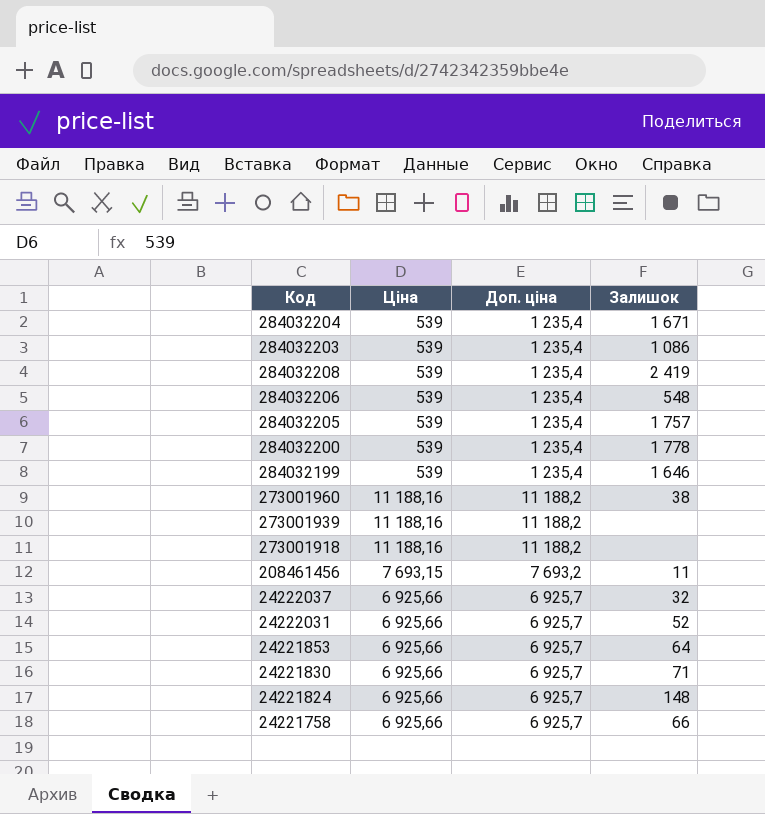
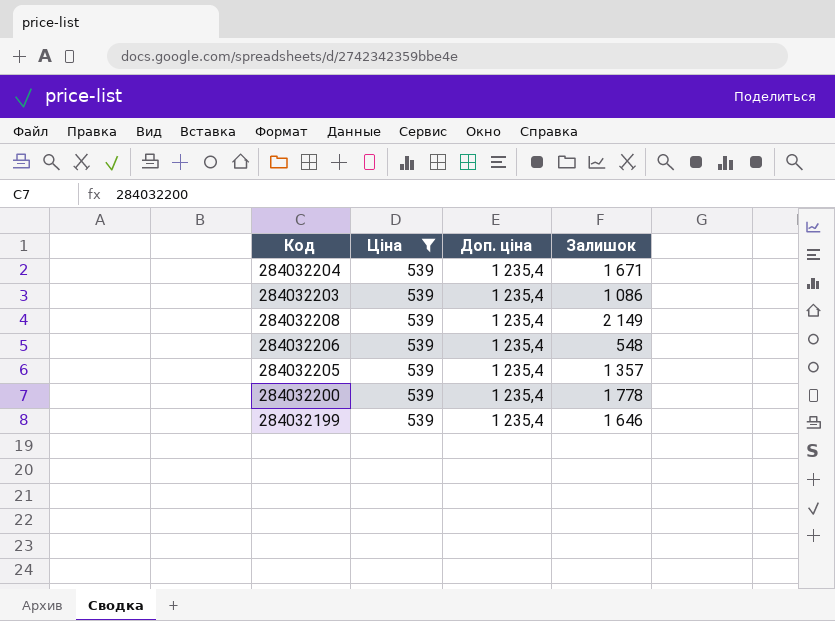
filter: none -> Ціна = 539
284032208 | Залишок: 2 419 -> 2 149
284032205 | Залишок: 1 757 -> 1 357

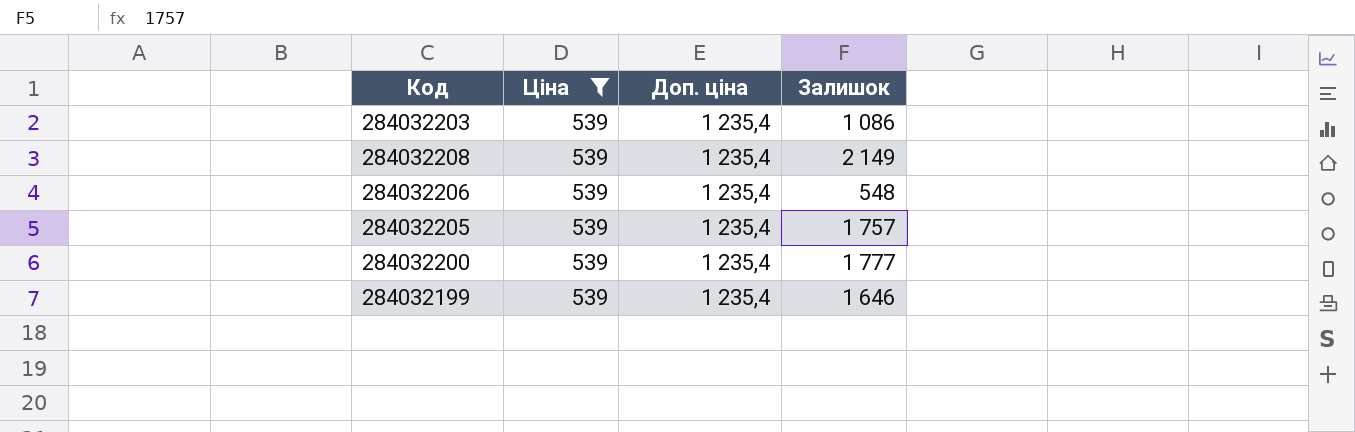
row 284032204: 539 | 1 235,4 | 1 671 -> none
284032205 | Залишок: 1 357 -> 1 757
284032200 | Залишок: 1 778 -> 1 777

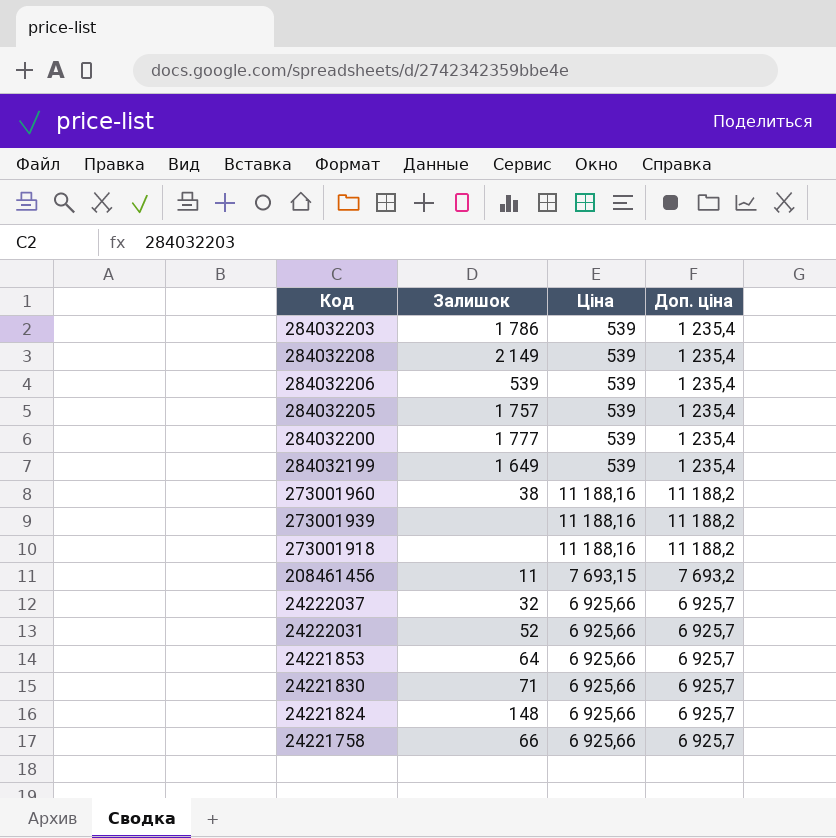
filter: Ціна = 539 -> none
column Залишок | position: 4 -> 2
284032203 | Залишок: 1 086 -> 1 786
284032206 | Залишок: 548 -> 539
284032199 | Залишок: 1 646 -> 1 649

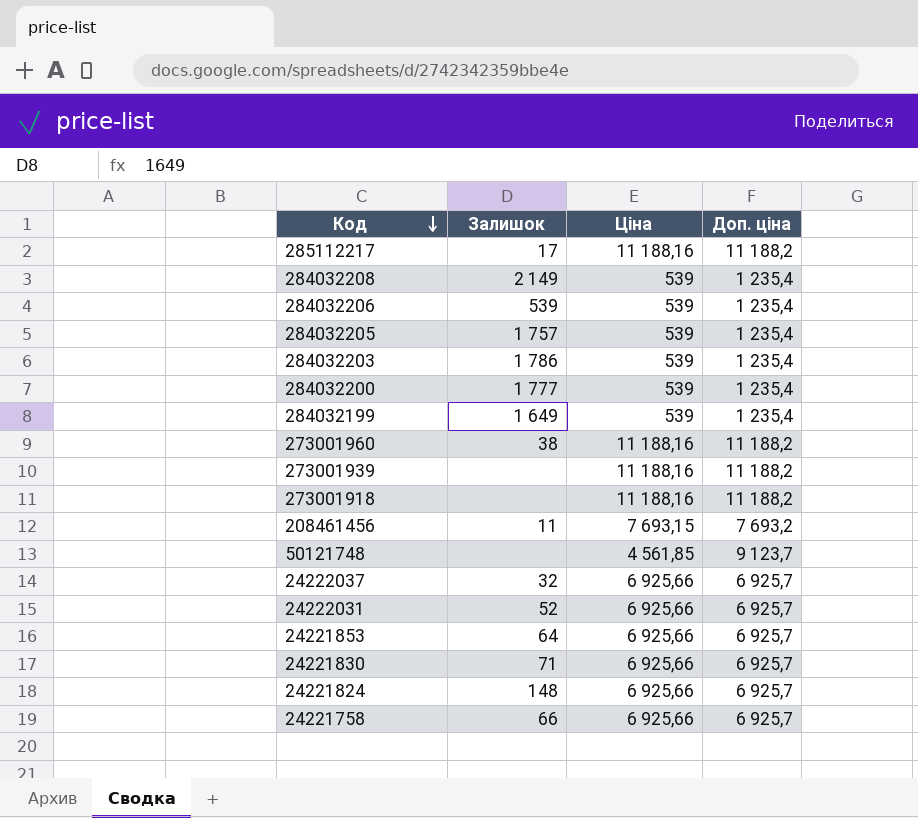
row order: none -> Код descending
row 285112217: none -> 17 | 11 188,16 | 11 188,2
row 50121748: none -> none | 4 561,85 | 9 123,7

